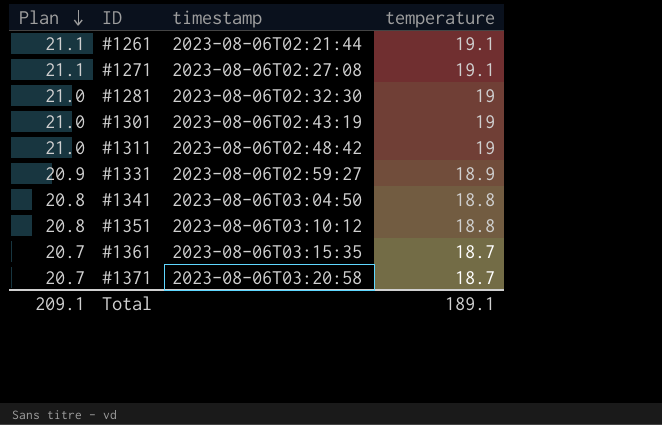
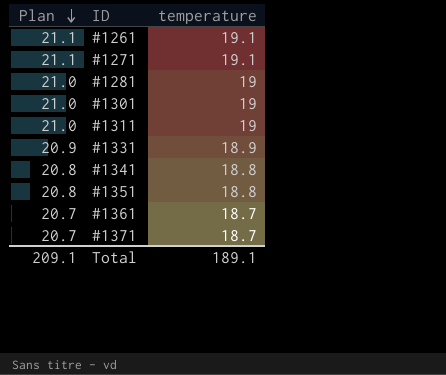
column timestamp | position: 3 -> none

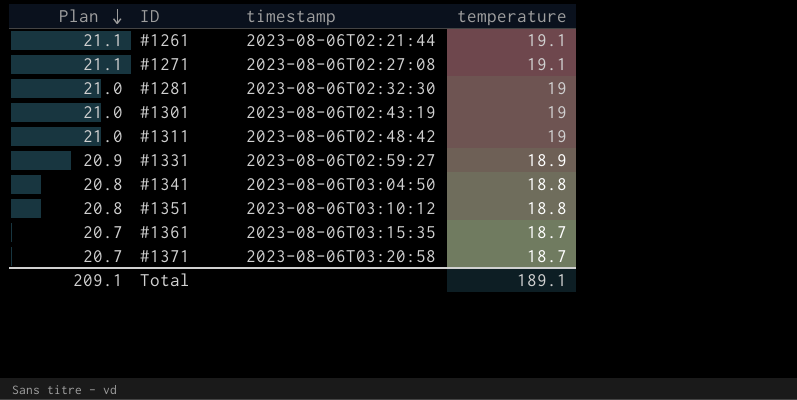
column timestamp | position: none -> 3

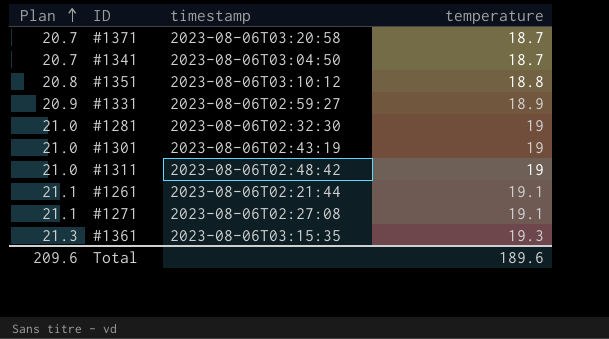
row order: Plan descending -> Plan ascending
#1341 | Plan: 20.8 -> 20.7
#1341 | temperature: 18.8 -> 18.7
#1361 | Plan: 20.7 -> 21.3
#1361 | temperature: 18.7 -> 19.3
Total | Plan: 209.1 -> 209.6
Total | temperature: 189.1 -> 189.6

